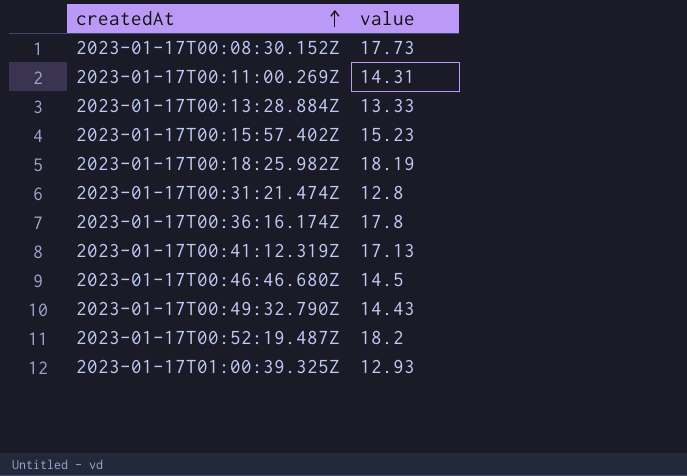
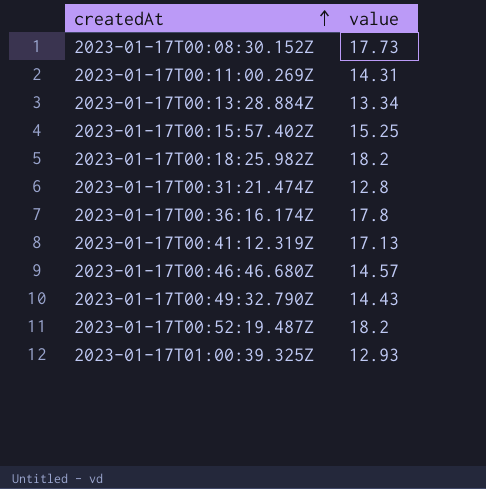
2023-01-17T00:13:28.884Z | value: 13.33 -> 13.34
2023-01-17T00:15:57.402Z | value: 15.23 -> 15.25
2023-01-17T00:18:25.982Z | value: 18.19 -> 18.2
2023-01-17T00:46:46.680Z | value: 14.5 -> 14.57

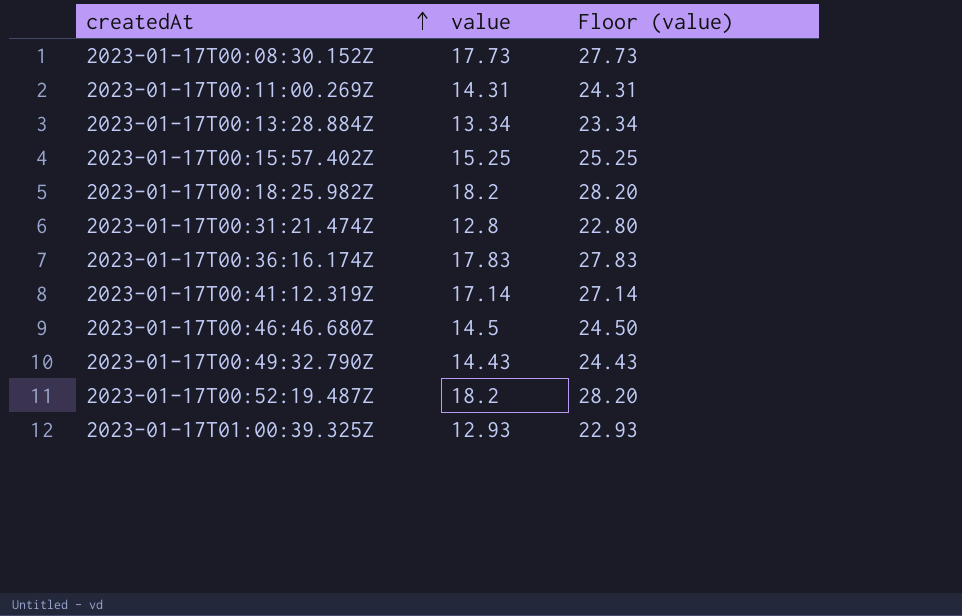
column Floor (value) | formula: none -> [value] + 10
2023-01-17T00:36:16.174Z | value: 17.8 -> 17.83
2023-01-17T00:41:12.319Z | value: 17.13 -> 17.14
2023-01-17T00:46:46.680Z | value: 14.57 -> 14.5

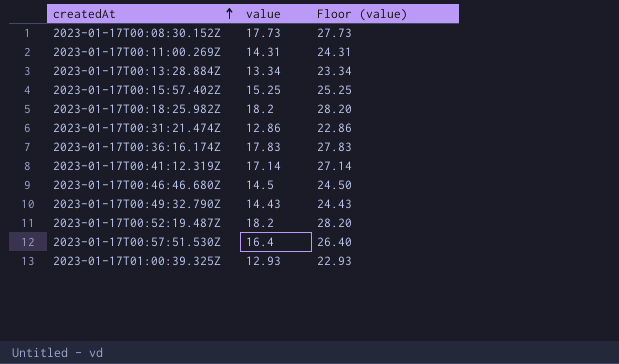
2023-01-17T00:31:21.474Z | value: 12.8 -> 12.86
2023-01-17T00:31:21.474Z | Floor (value): 22.80 -> 22.86
row 2023-01-17T00:57:51.530Z: none -> 16.4 | 26.40

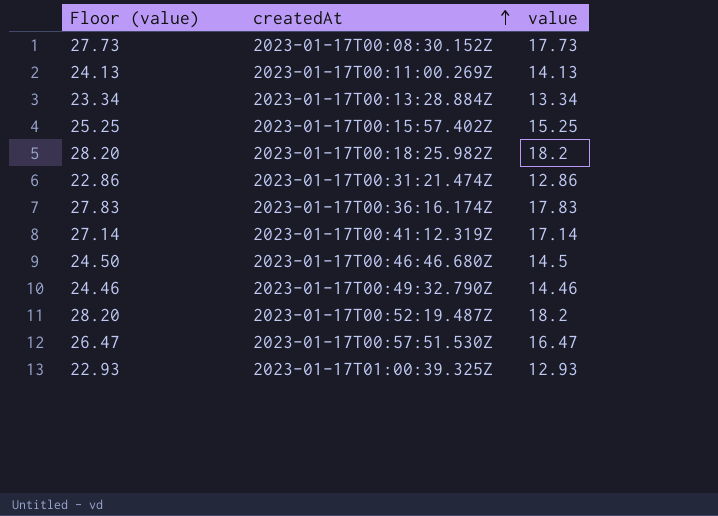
column Floor (value) | position: 3 -> 1
2023-01-17T00:11:00.269Z | Floor (value): 24.31 -> 24.13
2023-01-17T00:11:00.269Z | value: 14.31 -> 14.13
2023-01-17T00:49:32.790Z | Floor (value): 24.43 -> 24.46
2023-01-17T00:49:32.790Z | value: 14.43 -> 14.46
2023-01-17T00:57:51.530Z | Floor (value): 26.40 -> 26.47
2023-01-17T00:57:51.530Z | value: 16.4 -> 16.47

